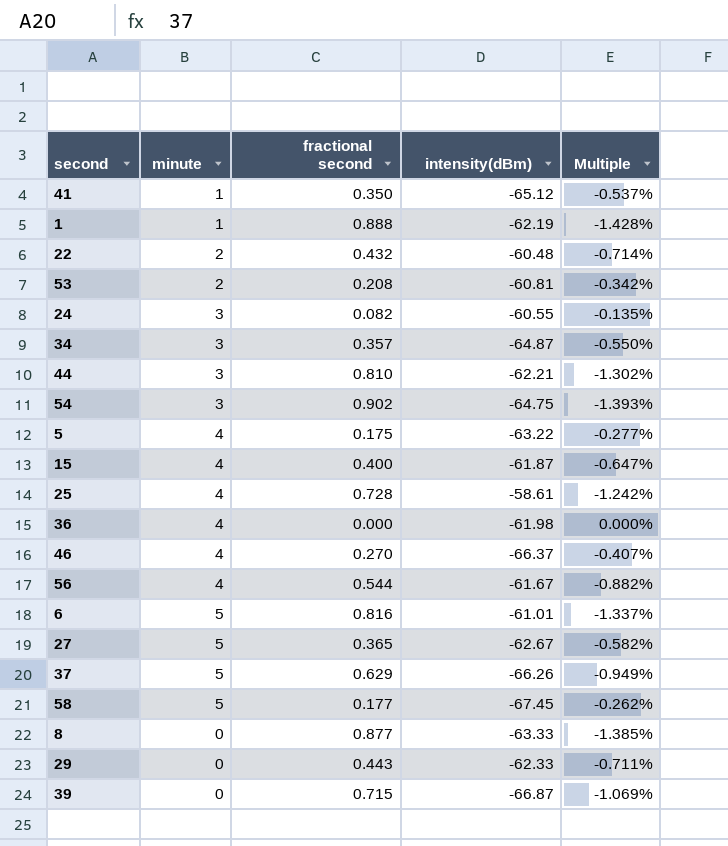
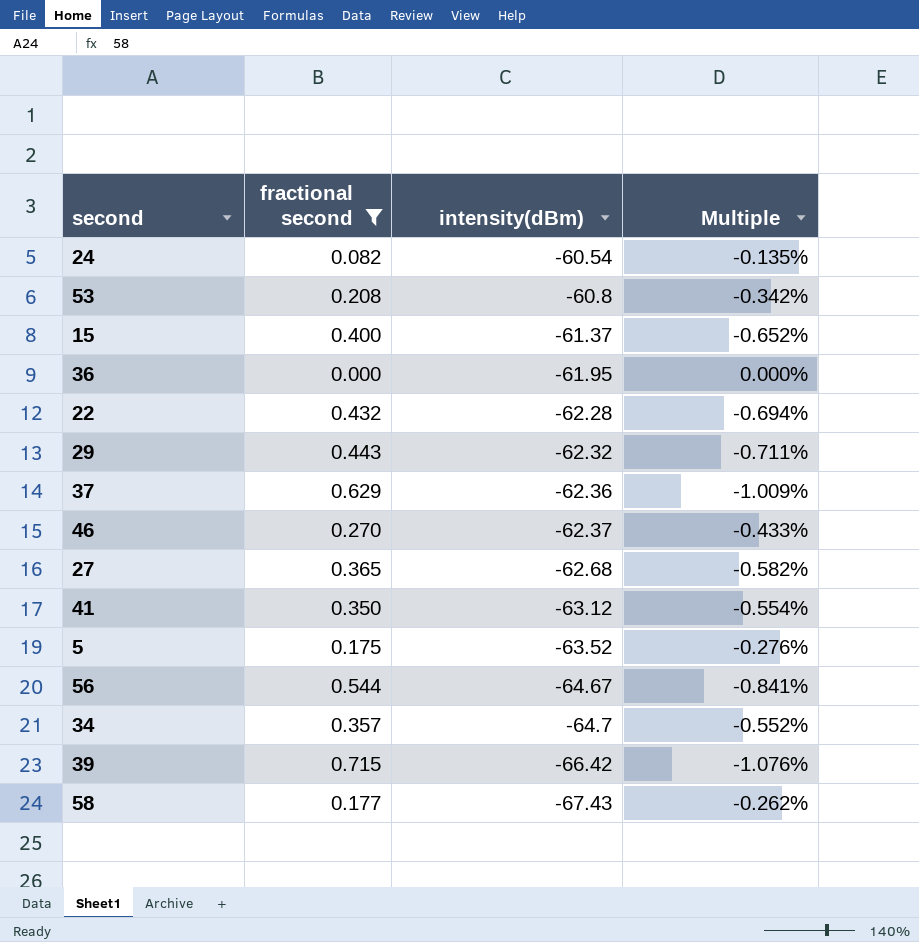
filter: none -> fractional second <= 0.715
row order: none -> intensity(dBm) descending
column minute | position: 2 -> none
24 | intensity(dBm): -60.55 -> -60.54
53 | intensity(dBm): -60.81 -> -60.8
15 | intensity(dBm): -61.87 -> -61.37
15 | Multiple: -0.647% -> -0.652%
36 | intensity(dBm): -61.98 -> -61.95
22 | intensity(dBm): -60.48 -> -62.28
22 | Multiple: -0.714% -> -0.694%
29 | intensity(dBm): -62.33 -> -62.32
37 | intensity(dBm): -66.26 -> -62.36
37 | Multiple: -0.949% -> -1.009%
46 | intensity(dBm): -66.37 -> -62.37
46 | Multiple: -0.407% -> -0.433%
27 | intensity(dBm): -62.67 -> -62.68
41 | intensity(dBm): -65.12 -> -63.12
41 | Multiple: -0.537% -> -0.554%
5 | intensity(dBm): -63.22 -> -63.52
5 | Multiple: -0.277% -> -0.276%
56 | intensity(dBm): -61.67 -> -64.67
56 | Multiple: -0.882% -> -0.841%
34 | intensity(dBm): -64.87 -> -64.7
34 | Multiple: -0.550% -> -0.552%
39 | intensity(dBm): -66.87 -> -66.42
39 | Multiple: -1.069% -> -1.076%
58 | intensity(dBm): -67.45 -> -67.43

